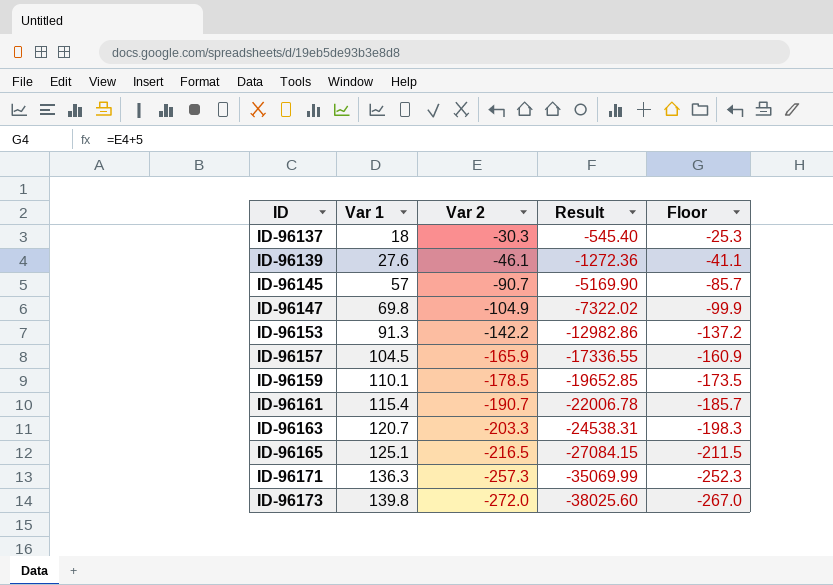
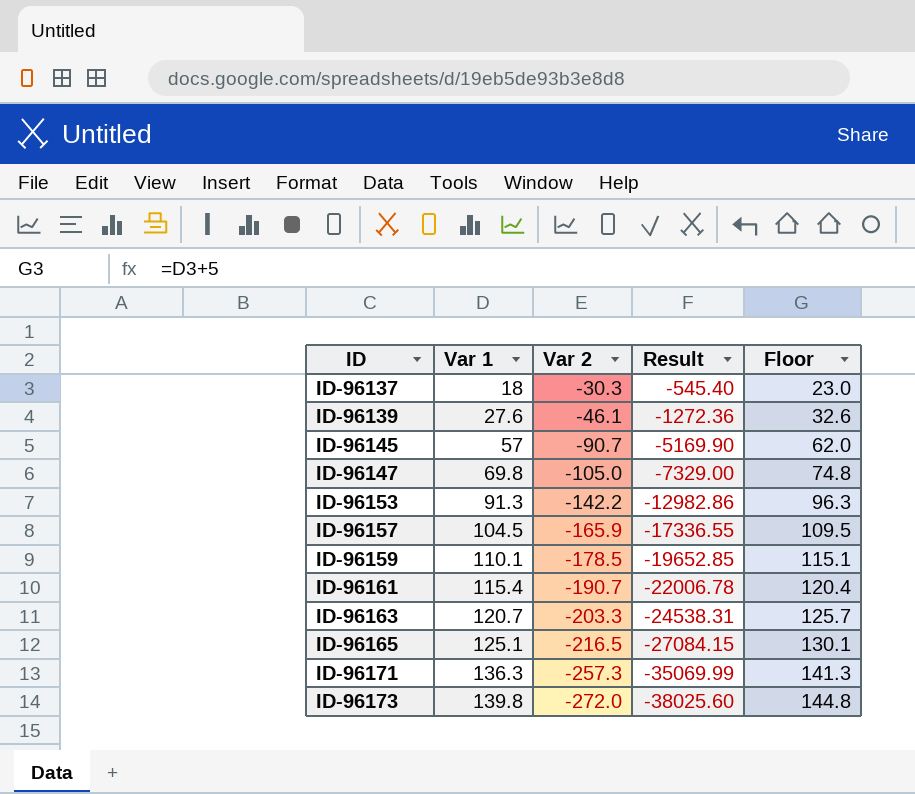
column Floor | formula: [Var 2] + 5 -> [Var 1] + 5
ID-96147 | Var 2: -104.9 -> -105.0
ID-96147 | Result: -7322.02 -> -7329.00

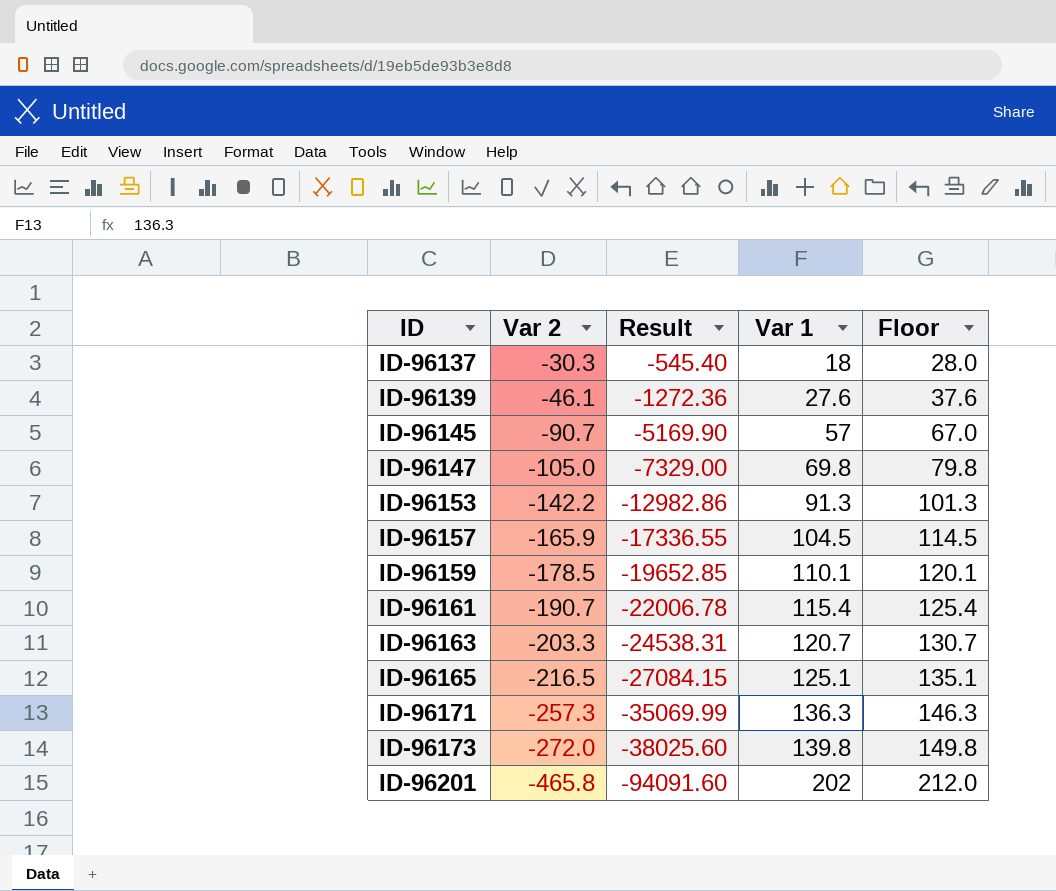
column Var 1 | position: 2 -> 4
column Floor | formula: [Var 1] + 5 -> [Var 1] + 10
row ID-96201: none -> -465.8 | -94091.60 | 202 | 212.0

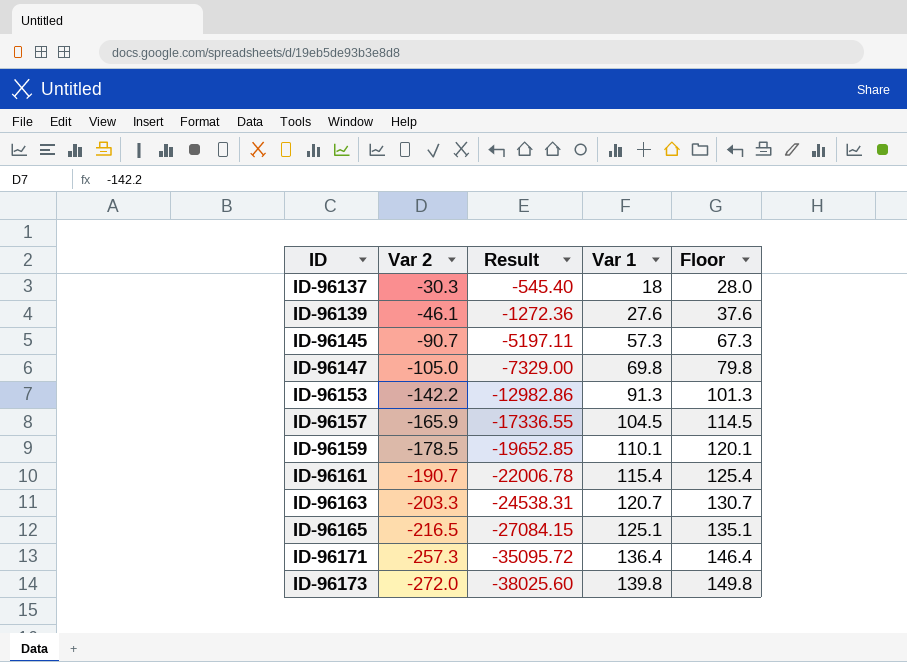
row ID-96201: -465.8 | -94091.60 | 202 | 212.0 -> none
ID-96145 | Result: -5169.90 -> -5197.11
ID-96145 | Var 1: 57 -> 57.3
ID-96145 | Floor: 67.0 -> 67.3
ID-96171 | Result: -35069.99 -> -35095.72
ID-96171 | Var 1: 136.3 -> 136.4
ID-96171 | Floor: 146.3 -> 146.4

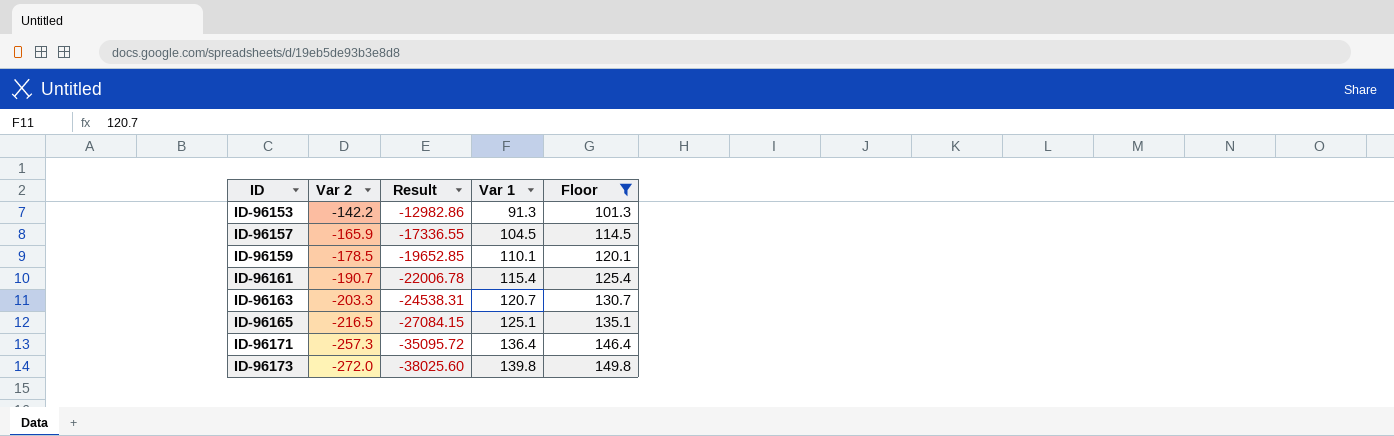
filter: none -> Floor >= 101.3

